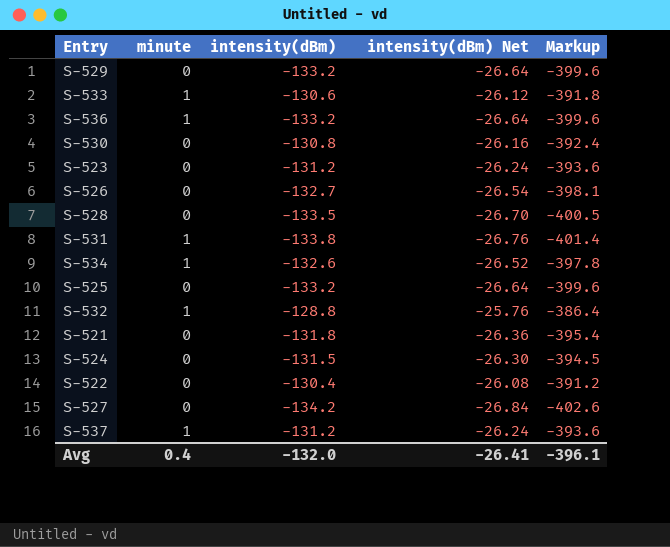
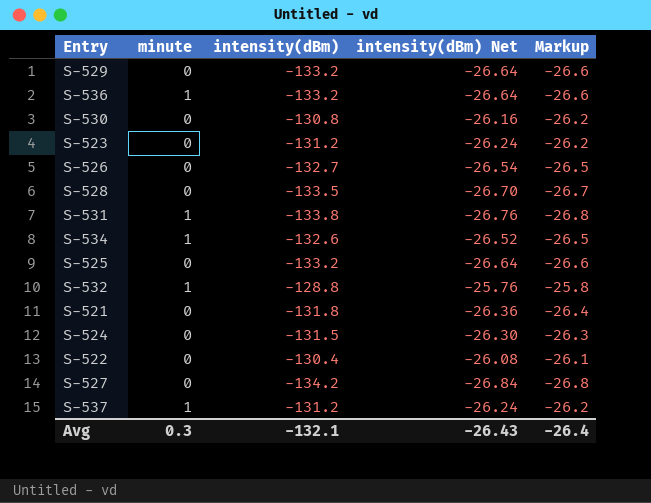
column Markup | formula: [intensity(dBm)] * 3 -> [intensity(dBm)] * 0.2
row S-533: 1 | -130.6 | -26.12 | -391.8 -> none
Avg | minute: 0.4 -> 0.3
Avg | intensity(dBm): -132.0 -> -132.1
Avg | intensity(dBm) Net: -26.41 -> -26.43
Avg | Markup: -396.1 -> -26.4

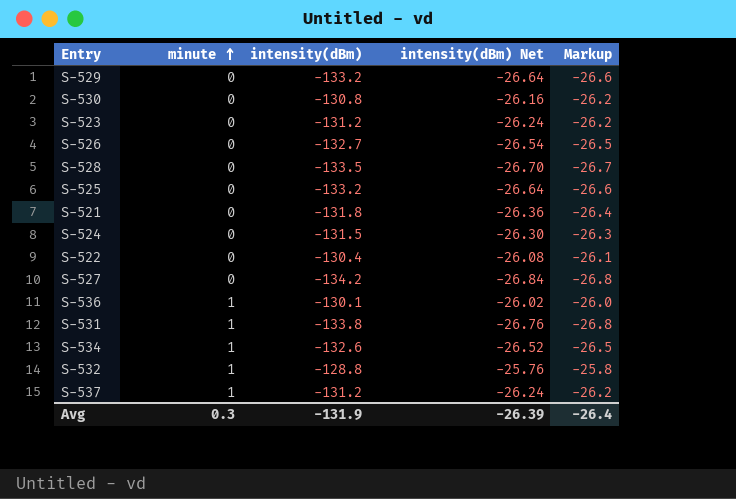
row order: none -> minute ascending
S-536 | intensity(dBm): -133.2 -> -130.1
S-536 | intensity(dBm) Net: -26.64 -> -26.02
S-536 | Markup: -26.6 -> -26.0
Avg | intensity(dBm): -132.1 -> -131.9
Avg | intensity(dBm) Net: -26.43 -> -26.39

